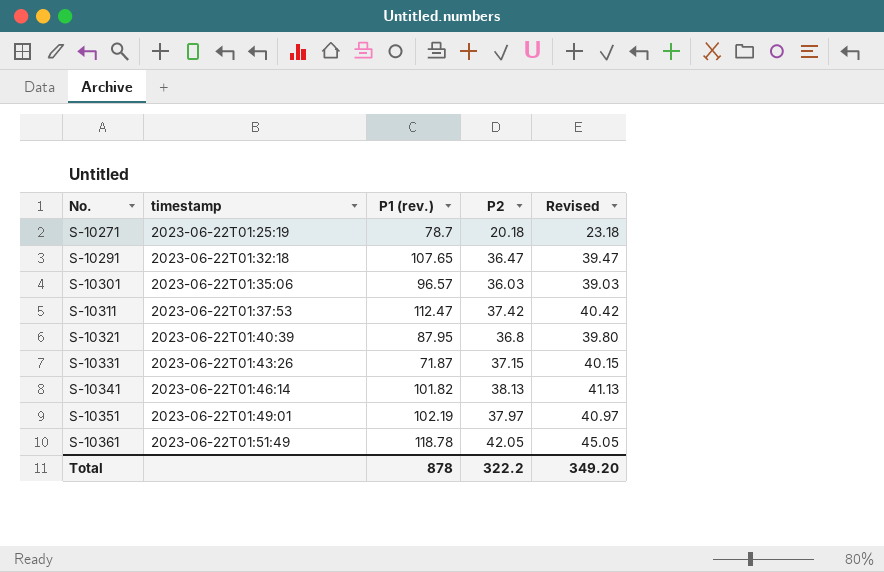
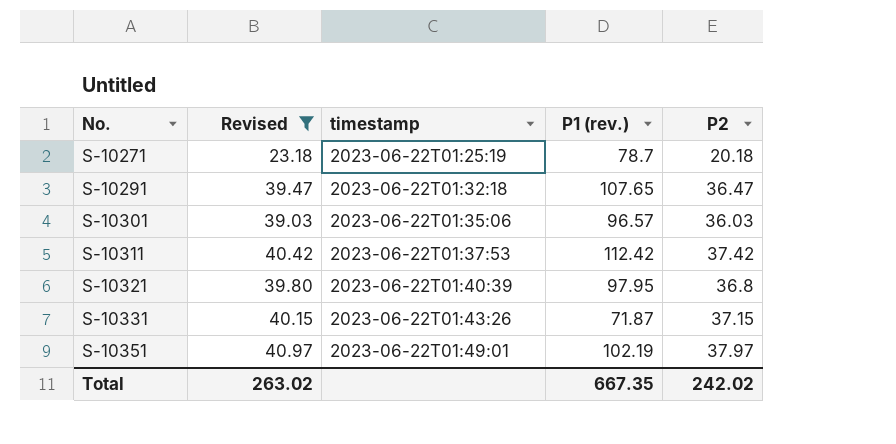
filter: none -> Revised <= 40.97
column Revised | position: 5 -> 2
S-10311 | P1 (rev.): 112.47 -> 112.42
S-10321 | P1 (rev.): 87.95 -> 97.95
Total | Revised: 349.20 -> 263.02
Total | P1 (rev.): 878 -> 667.35
Total | P2: 322.2 -> 242.02

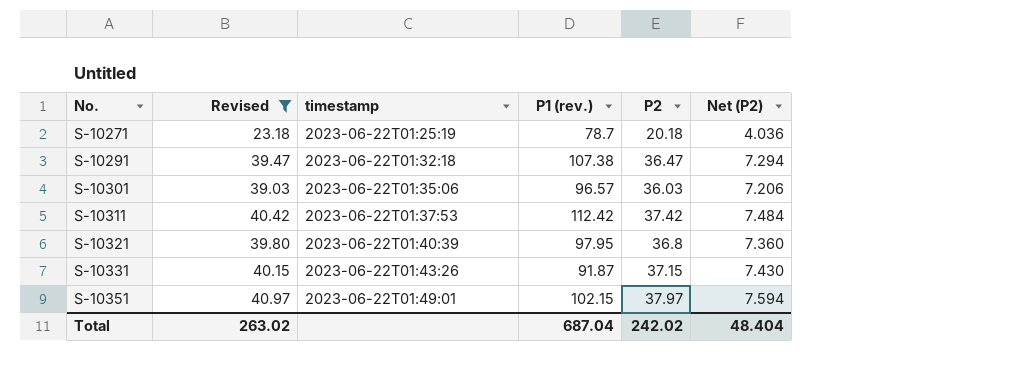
column Net (P2) | formula: none -> [P2] * 0.2
S-10291 | P1 (rev.): 107.65 -> 107.38
S-10331 | P1 (rev.): 71.87 -> 91.87
S-10351 | P1 (rev.): 102.19 -> 102.15
Total | P1 (rev.): 667.35 -> 687.04

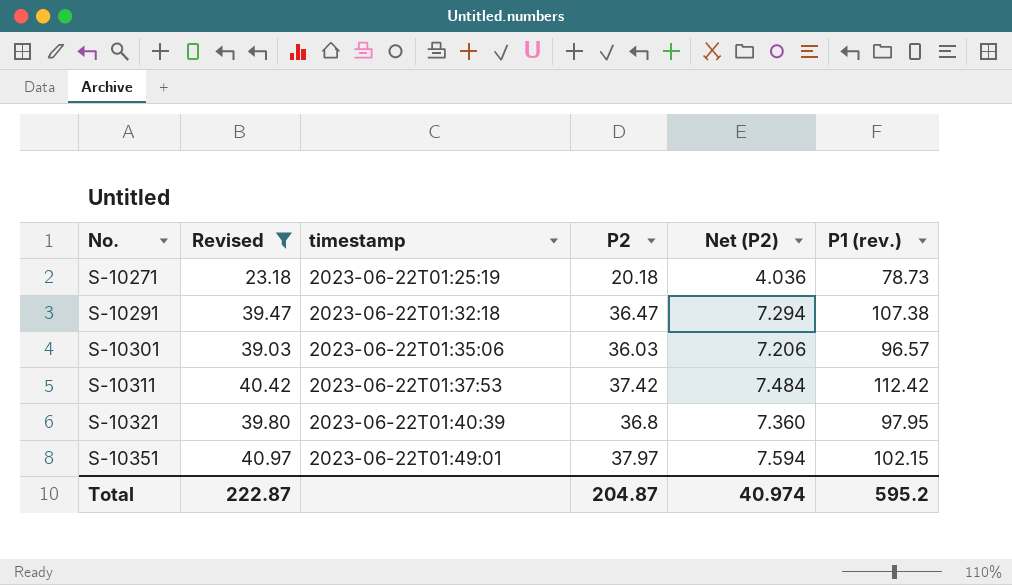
column P1 (rev.) | position: 4 -> 6
row S-10331: 40.15 | 2023-06-22T01:43:26 | 91.87 | 37.15 | 7.430 -> none
S-10271 | P1 (rev.): 78.7 -> 78.73
Total | Revised: 263.02 -> 222.87
Total | P2: 242.02 -> 204.87
Total | Net (P2): 48.404 -> 40.974
Total | P1 (rev.): 687.04 -> 595.2

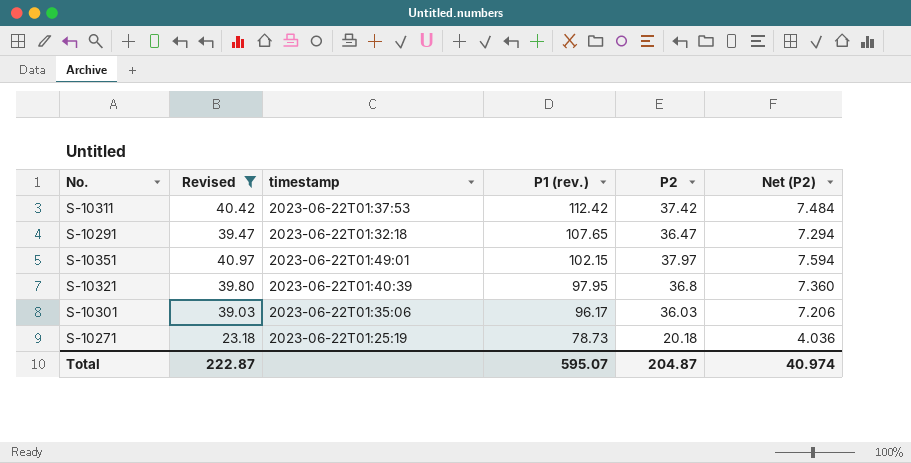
row order: No. ascending -> P1 (rev.) descending
column P1 (rev.) | position: 6 -> 4
S-10291 | P1 (rev.): 107.38 -> 107.65
S-10301 | P1 (rev.): 96.57 -> 96.17
Total | P1 (rev.): 595.2 -> 595.07

